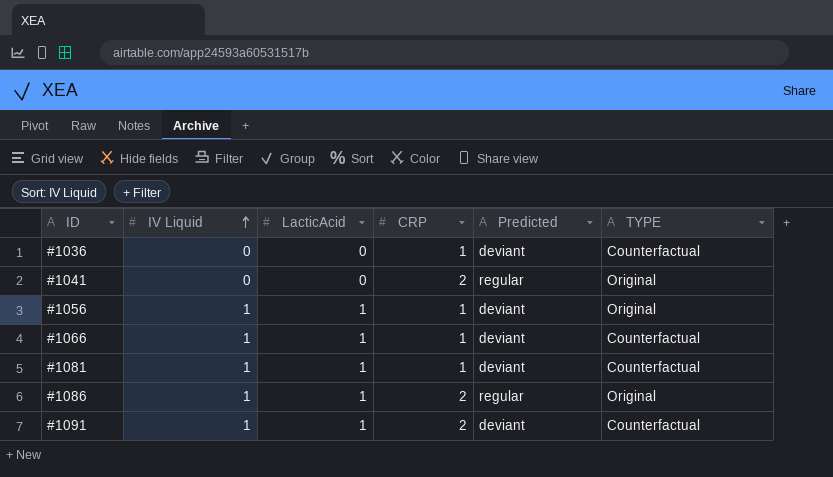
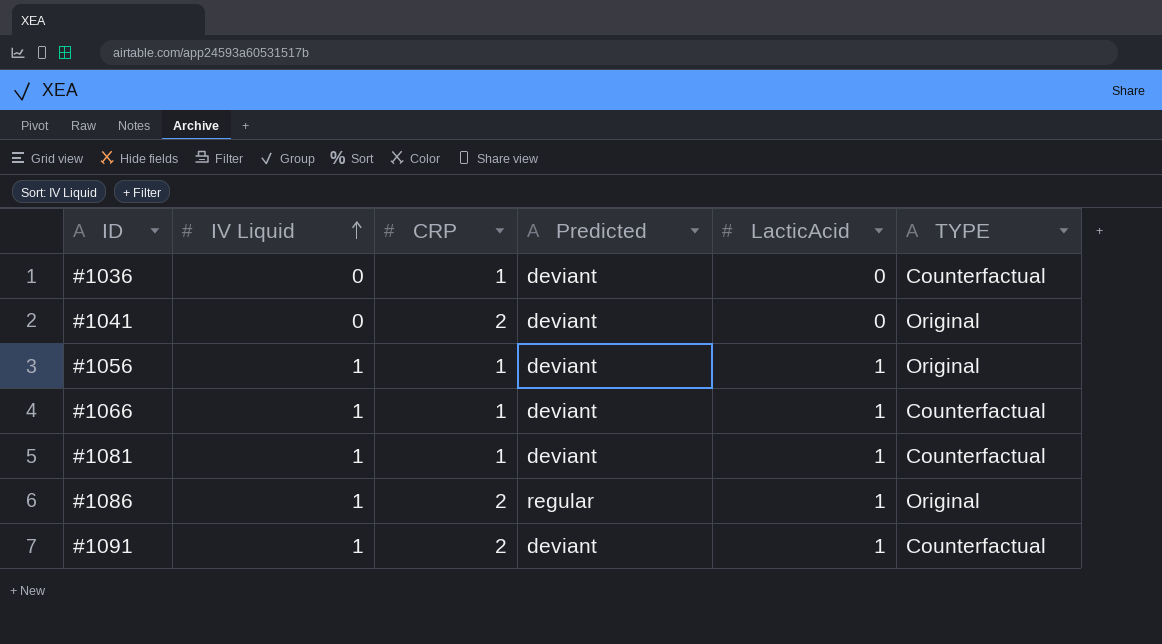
column LacticAcid | position: 3 -> 5
#1041 | Predicted: regular -> deviant

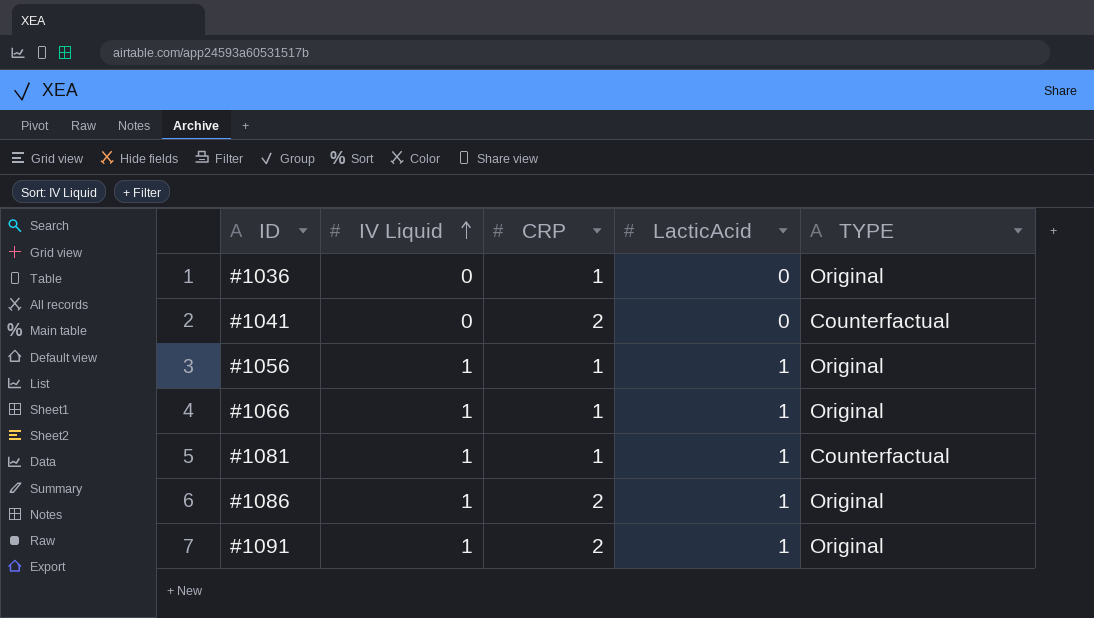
column Predicted | position: 4 -> none
#1036 | TYPE: Counterfactual -> Original
#1041 | TYPE: Original -> Counterfactual
#1066 | TYPE: Counterfactual -> Original
#1091 | TYPE: Counterfactual -> Original

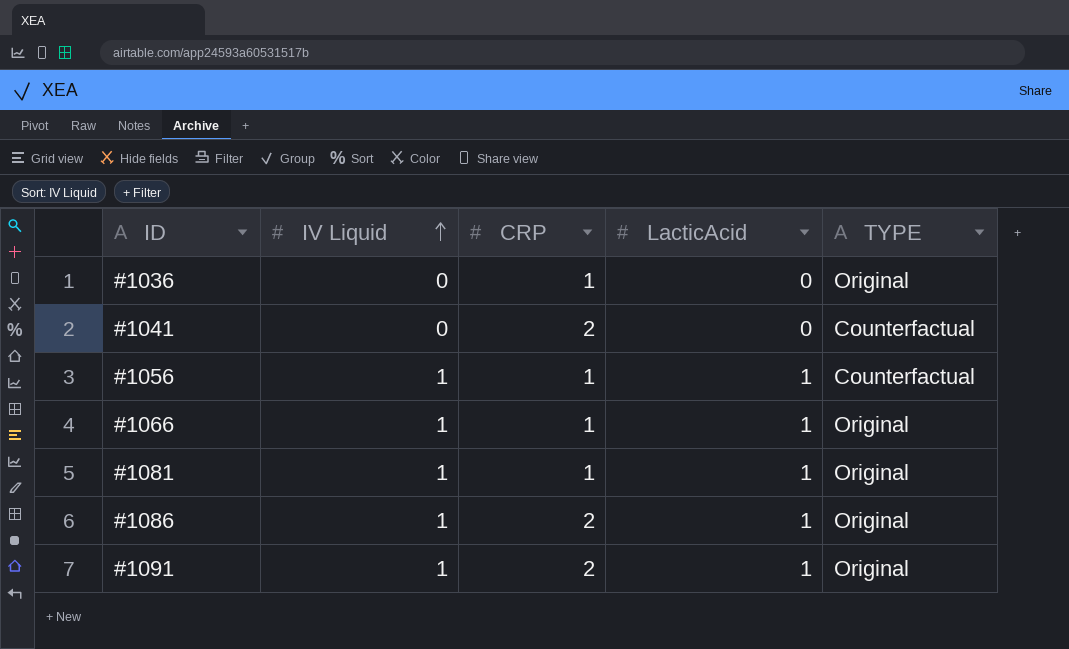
#1056 | TYPE: Original -> Counterfactual
#1081 | TYPE: Counterfactual -> Original

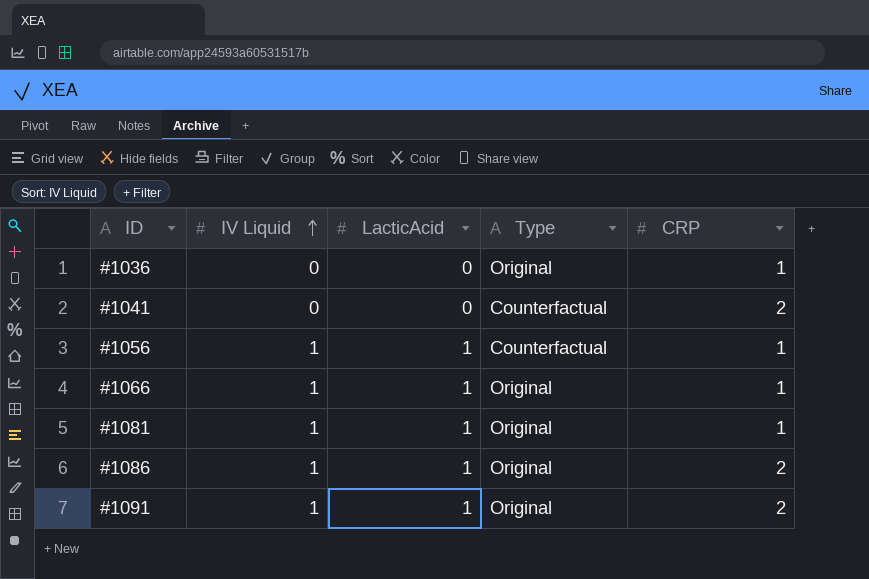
column name: TYPE -> Type
column CRP | position: 3 -> 5

